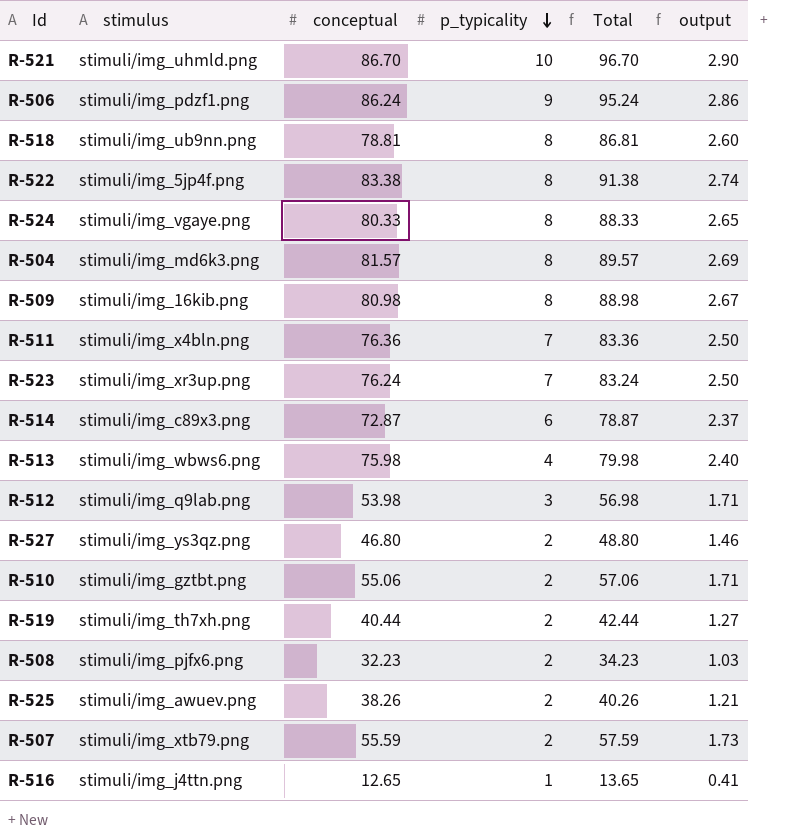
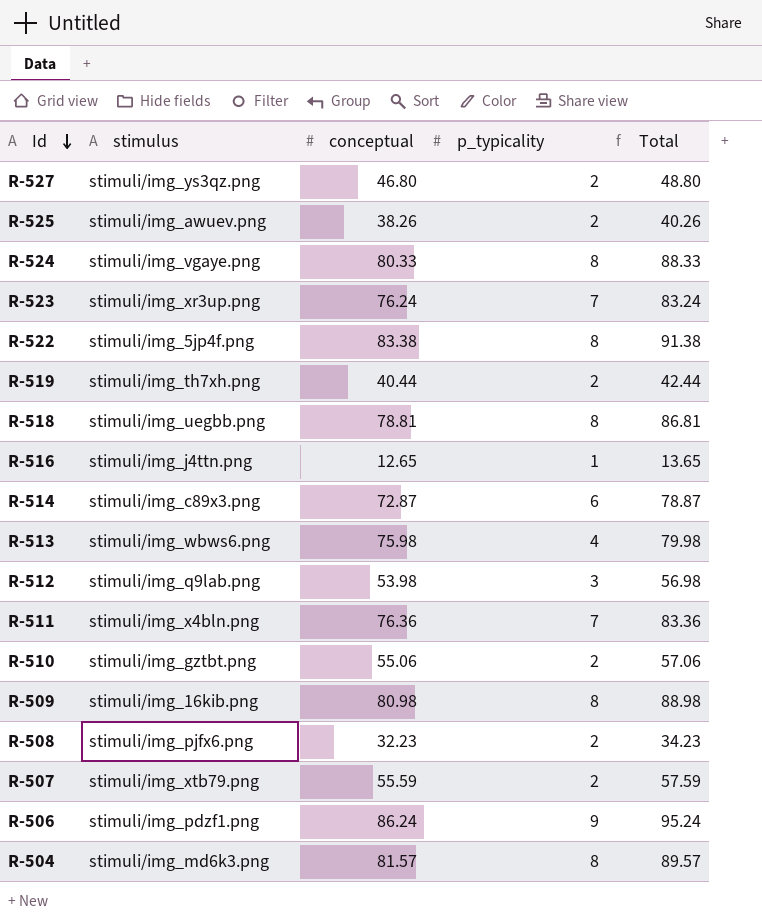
row order: p_typicality descending -> Id descending
column output | formula: [Total] * 0.03 -> none
row R-521: stimuli/img_uhmld.png | 86.70 | 10 | 96.70 | 2.90 -> none
R-518 | stimulus: stimuli/img_ub9nn.png -> stimuli/img_uegbb.png

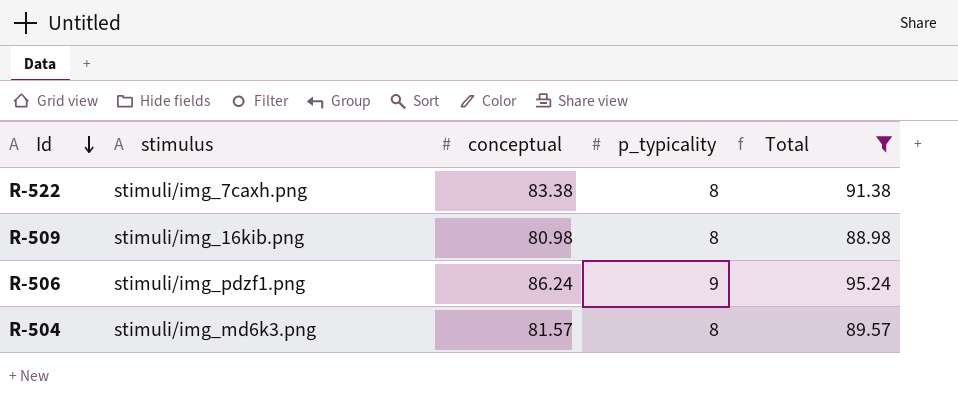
filter: none -> Total >= 88.98
R-522 | stimulus: stimuli/img_5jp4f.png -> stimuli/img_7caxh.png

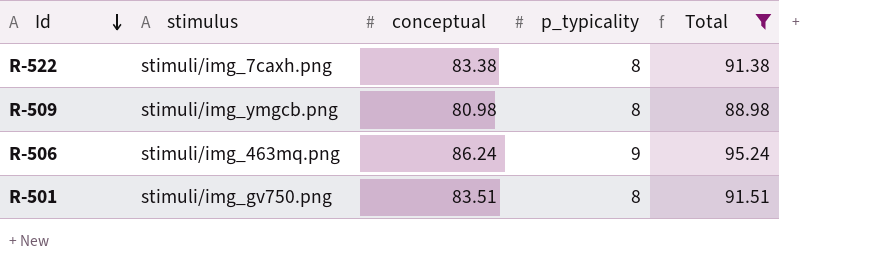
row R-504: stimuli/img_md6k3.png | 81.57 | 8 | 89.57 -> none
R-509 | stimulus: stimuli/img_16kib.png -> stimuli/img_ymgcb.png
R-506 | stimulus: stimuli/img_pdzf1.png -> stimuli/img_463mq.png
row R-501: none -> stimuli/img_gv750.png | 83.51 | 8 | 91.51

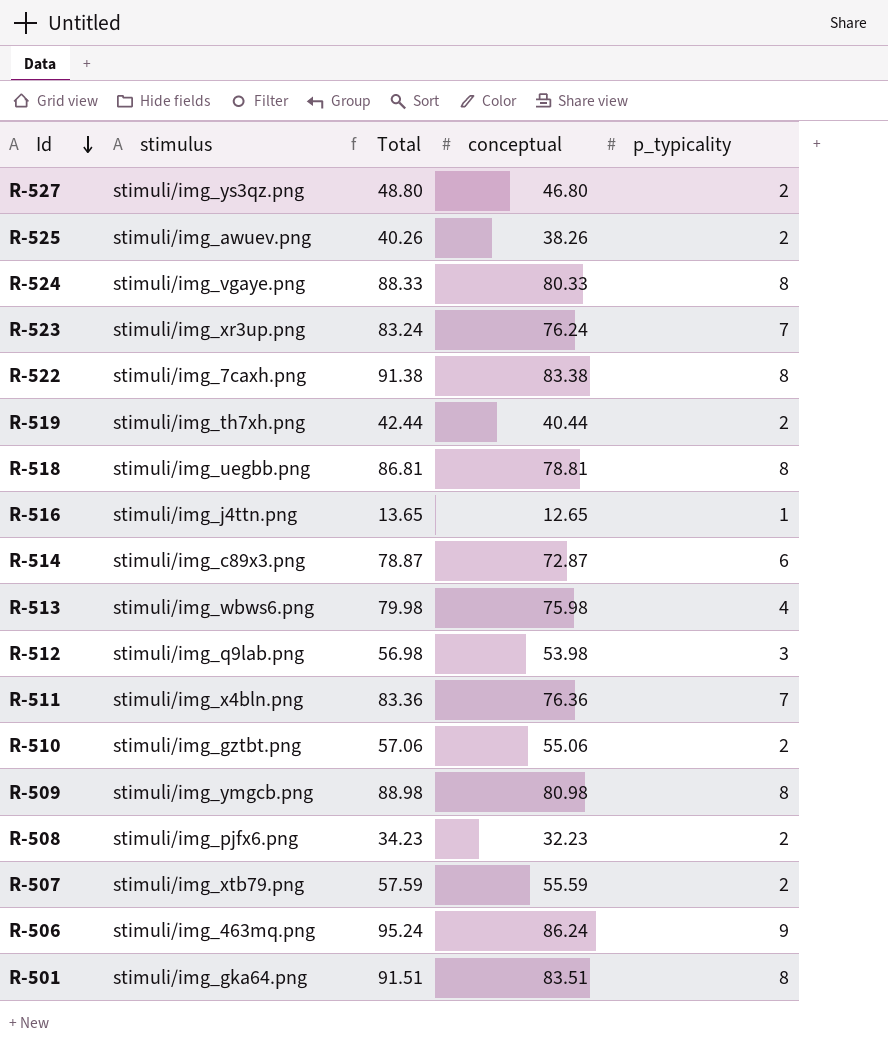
filter: Total >= 88.98 -> none
column Total | position: 5 -> 3
R-501 | stimulus: stimuli/img_gv750.png -> stimuli/img_gka64.png

